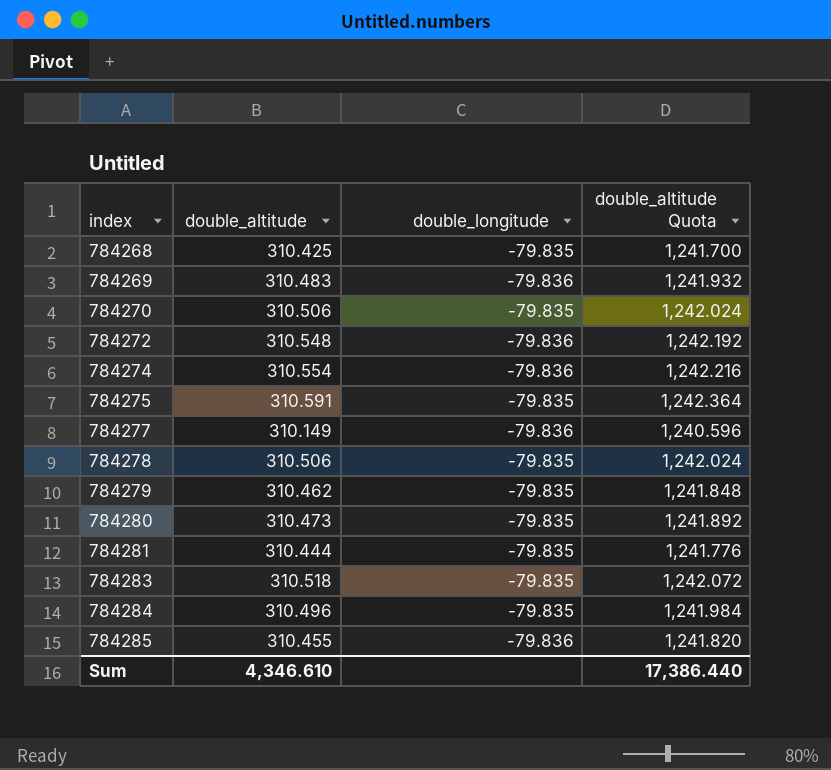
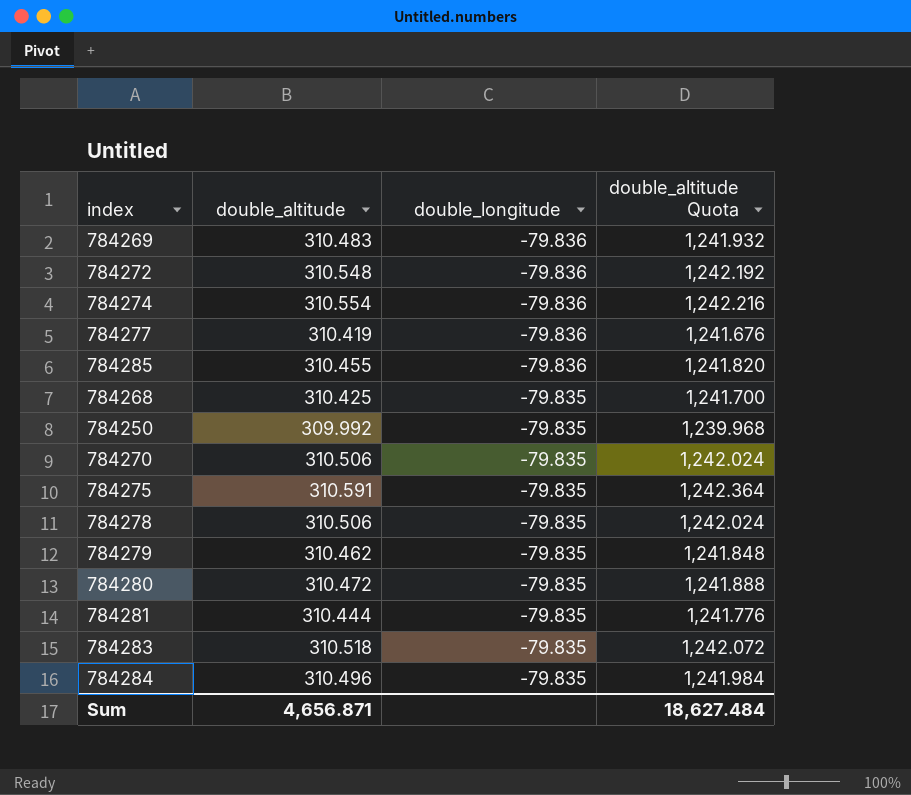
row order: index ascending -> double_longitude ascending
784277 | double_altitude: 310.149 -> 310.419
784277 | double_altitude Quota: 1,240.596 -> 1,241.676
row 784250: none -> 309.992 | -79.835 | 1,239.968
784280 | double_altitude: 310.473 -> 310.472
784280 | double_altitude Quota: 1,241.892 -> 1,241.888
Sum | double_altitude: 4,346.610 -> 4,656.871
Sum | double_altitude Quota: 17,386.440 -> 18,627.484

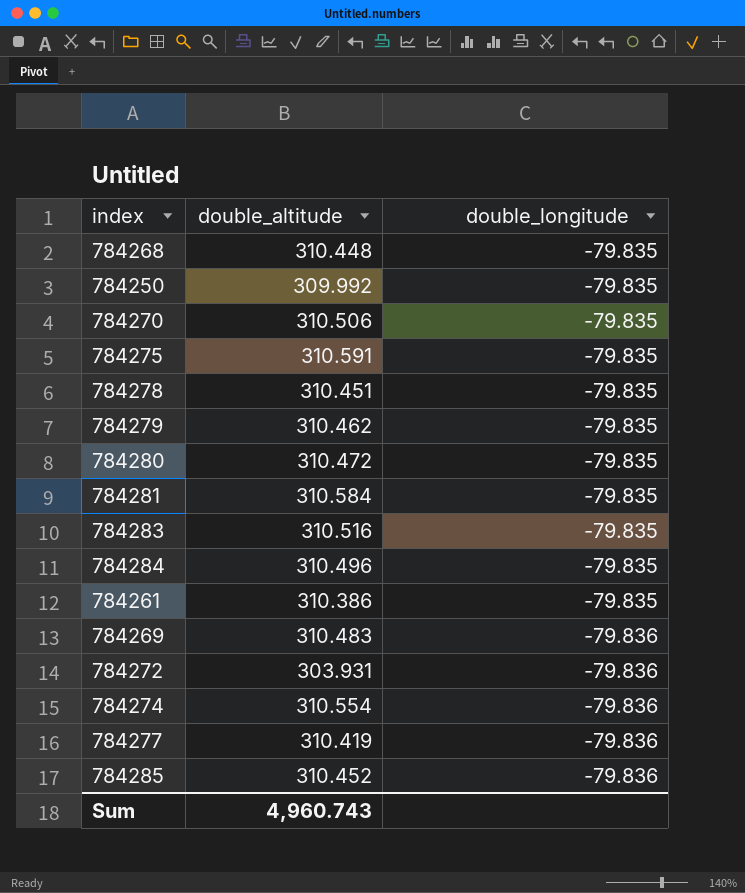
row order: double_longitude ascending -> double_longitude descending
column double_altitude Quota | formula: [double_altitude] * 4 -> none
784268 | double_altitude: 310.425 -> 310.448
784278 | double_altitude: 310.506 -> 310.451
784281 | double_altitude: 310.444 -> 310.584
784283 | double_altitude: 310.518 -> 310.516
row 784261: none -> 310.386 | -79.835
784272 | double_altitude: 310.548 -> 303.931
784285 | double_altitude: 310.455 -> 310.452
Sum | double_altitude: 4,656.871 -> 4,960.743

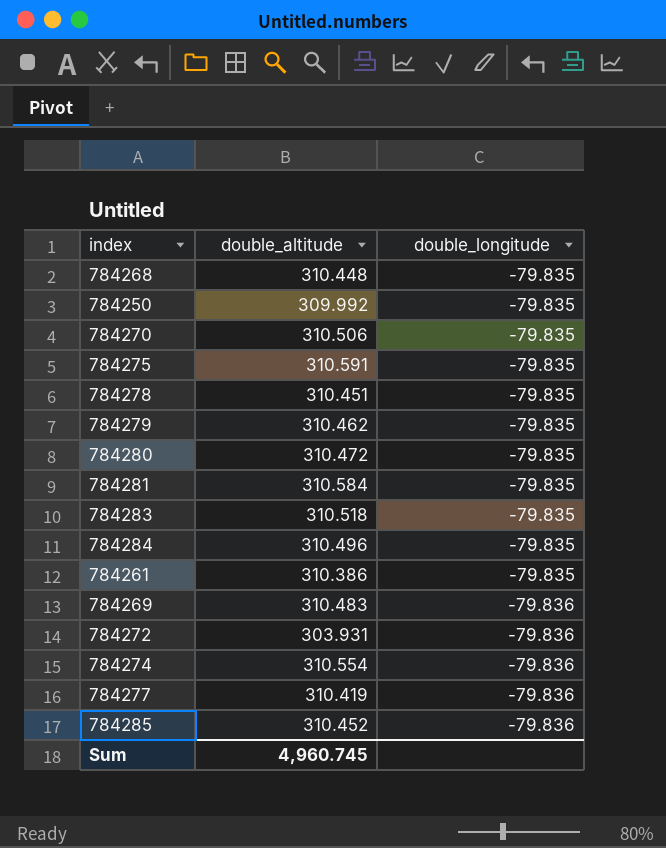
784283 | double_altitude: 310.516 -> 310.518
Sum | double_altitude: 4,960.743 -> 4,960.745

